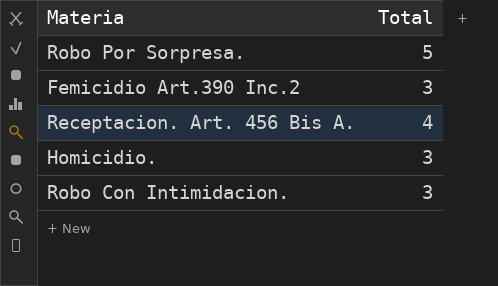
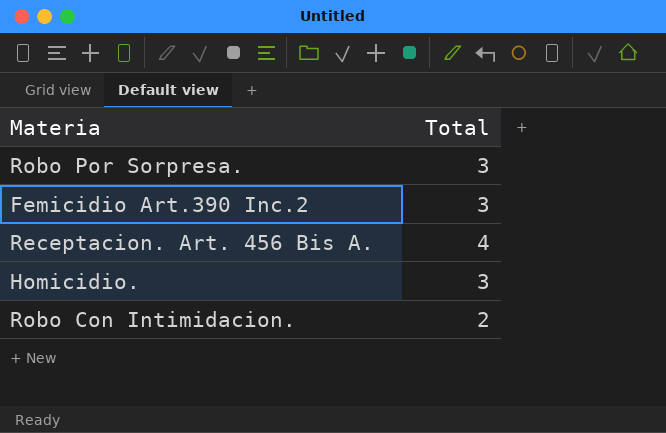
Robo Por Sorpresa. | Total: 5 -> 3
Robo Con Intimidacion. | Total: 3 -> 2

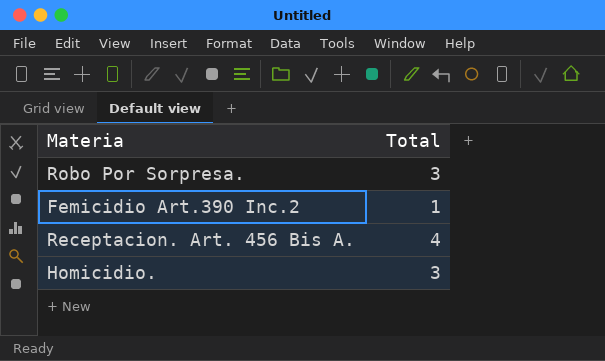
row Robo Con Intimidacion.: 2 -> none
Femicidio Art.390 Inc.2 | Total: 3 -> 1

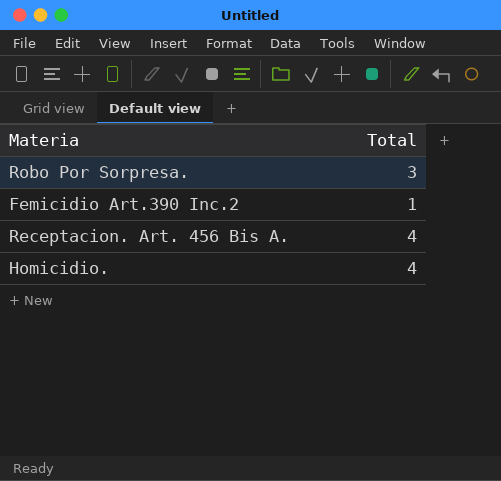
Homicidio. | Total: 3 -> 4

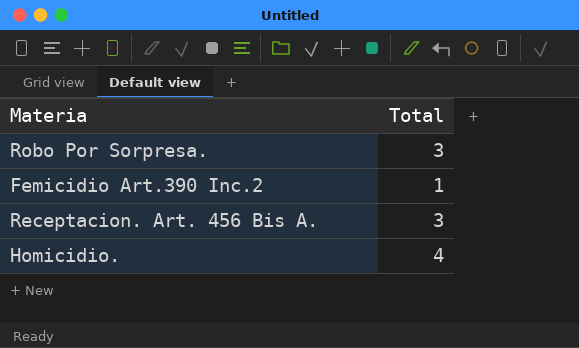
Receptacion. Art. 456 Bis A. | Total: 4 -> 3

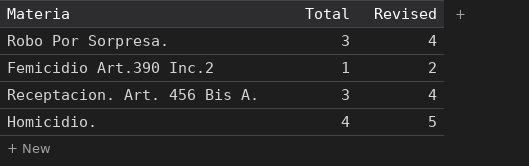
column Revised | formula: none -> [Total] + 1

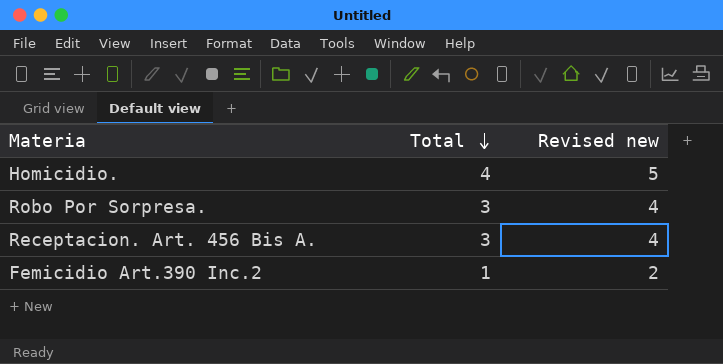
row order: none -> Total descending
column name: Revised -> Revised new

